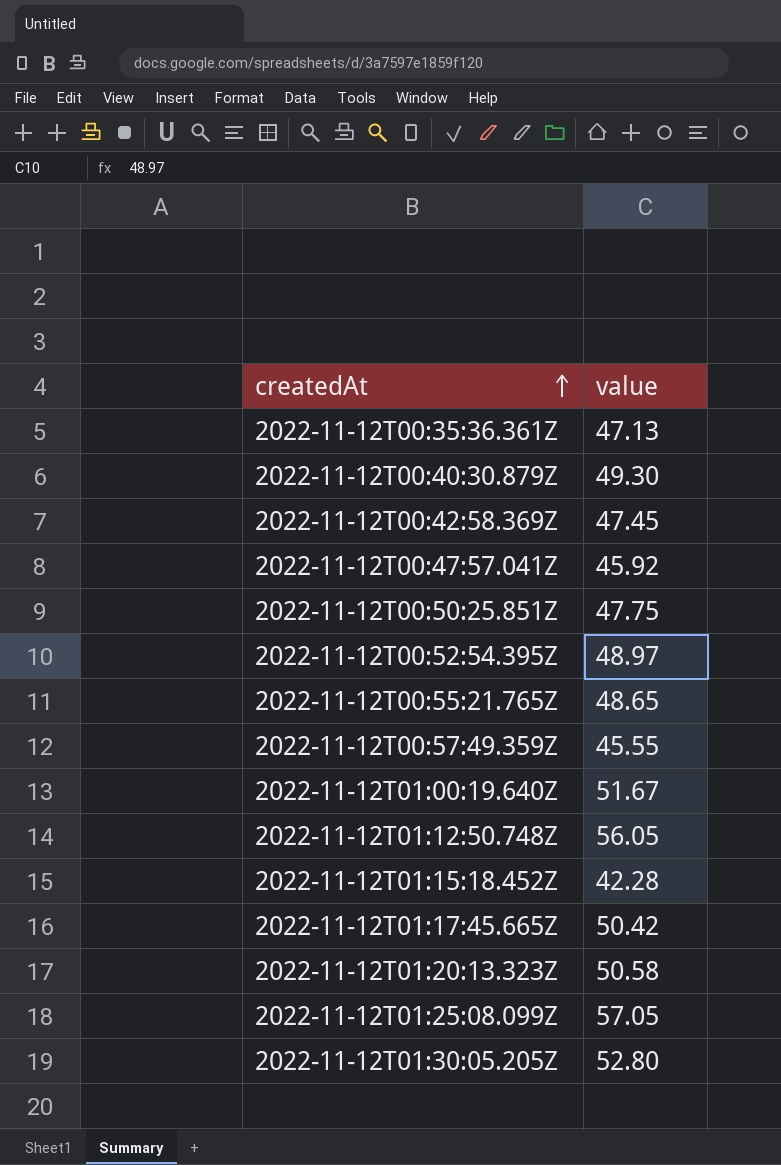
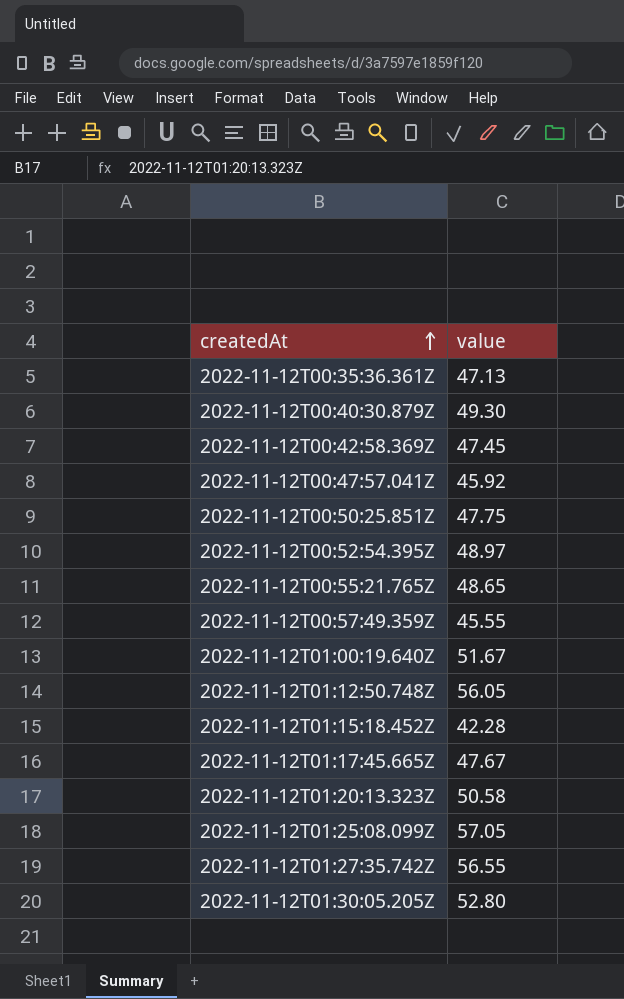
2022-11-12T01:17:45.665Z | value: 50.42 -> 47.67
row 2022-11-12T01:27:35.742Z: none -> 56.55

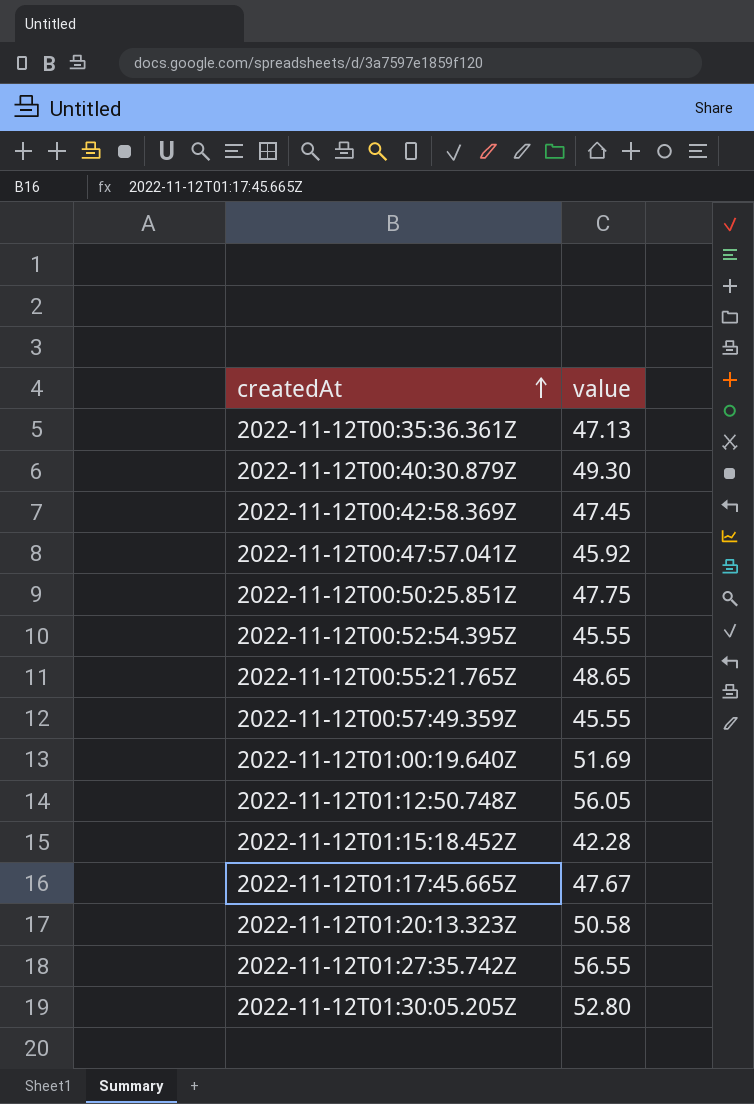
row 2022-11-12T01:25:08.099Z: 57.05 -> none
2022-11-12T00:52:54.395Z | value: 48.97 -> 45.55
2022-11-12T01:00:19.640Z | value: 51.67 -> 51.69

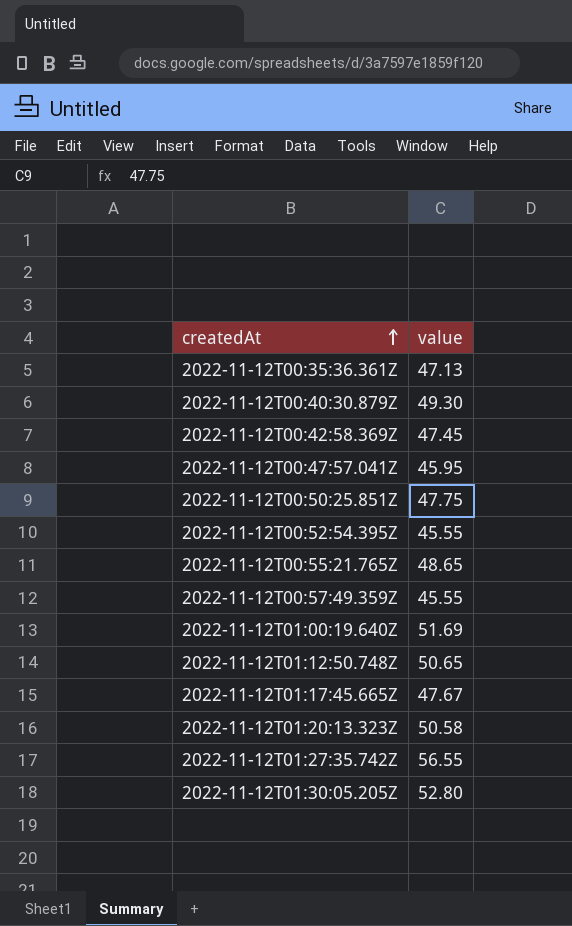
row 2022-11-12T01:15:18.452Z: 42.28 -> none
2022-11-12T00:47:57.041Z | value: 45.92 -> 45.95
2022-11-12T01:12:50.748Z | value: 56.05 -> 50.65

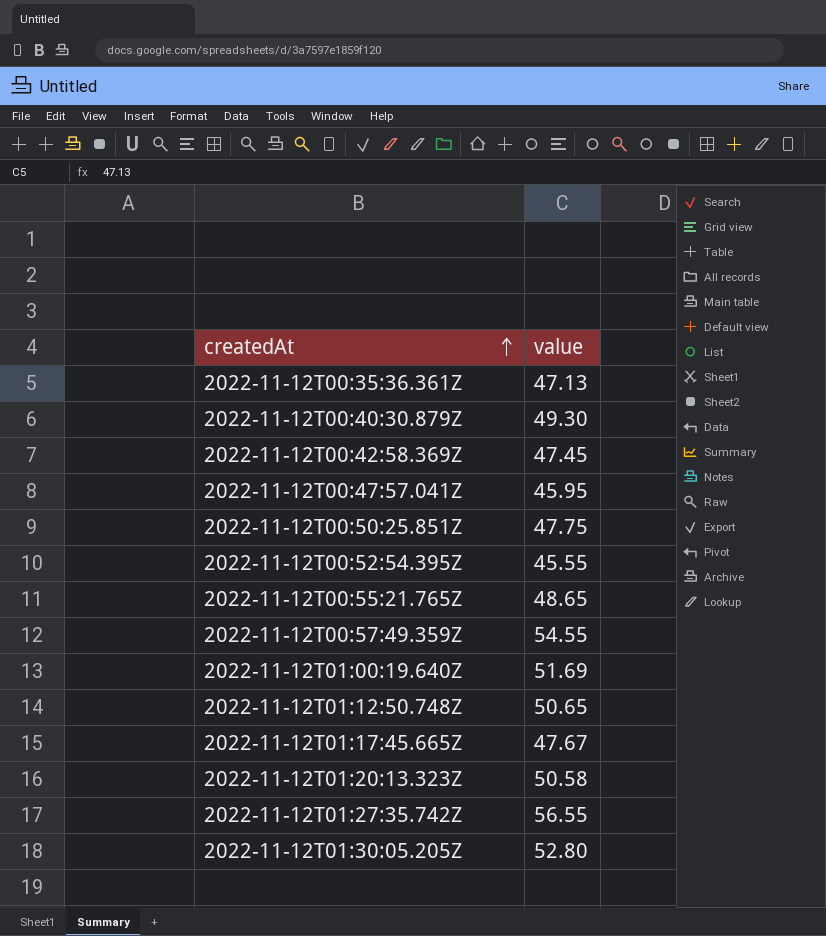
2022-11-12T00:57:49.359Z | value: 45.55 -> 54.55

